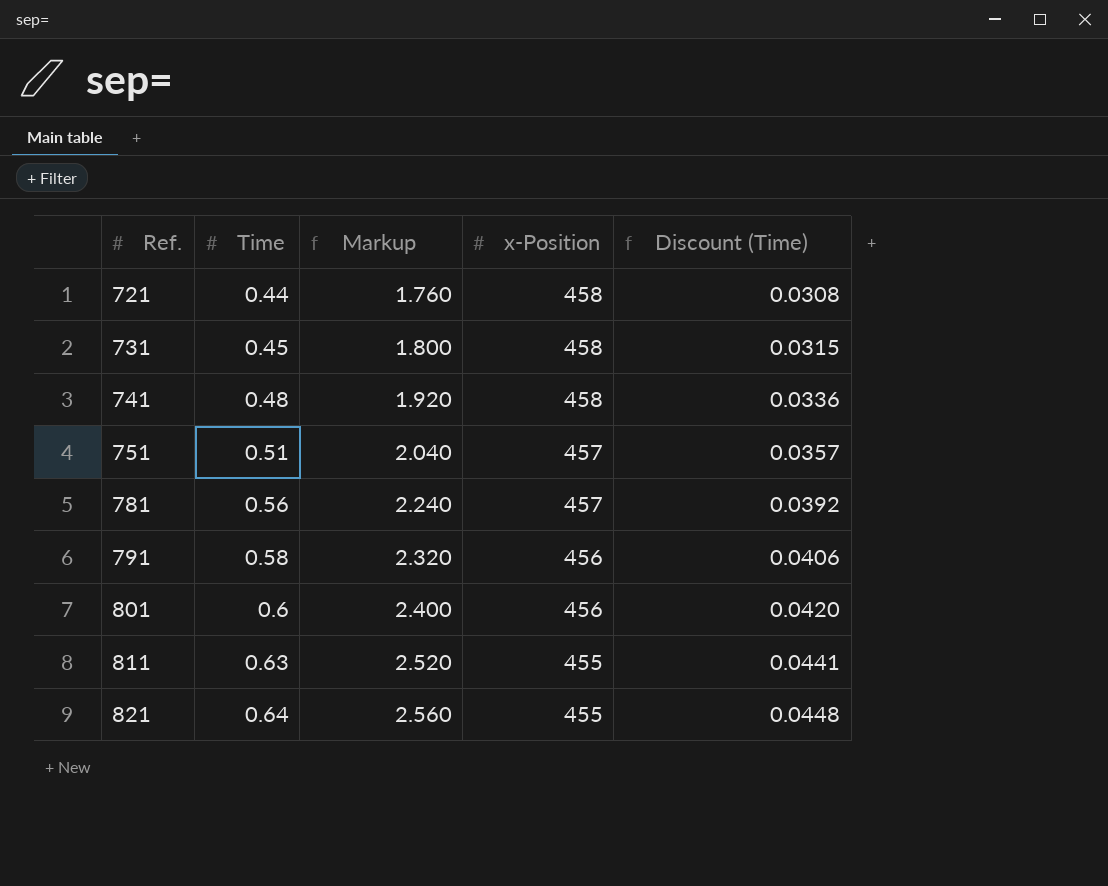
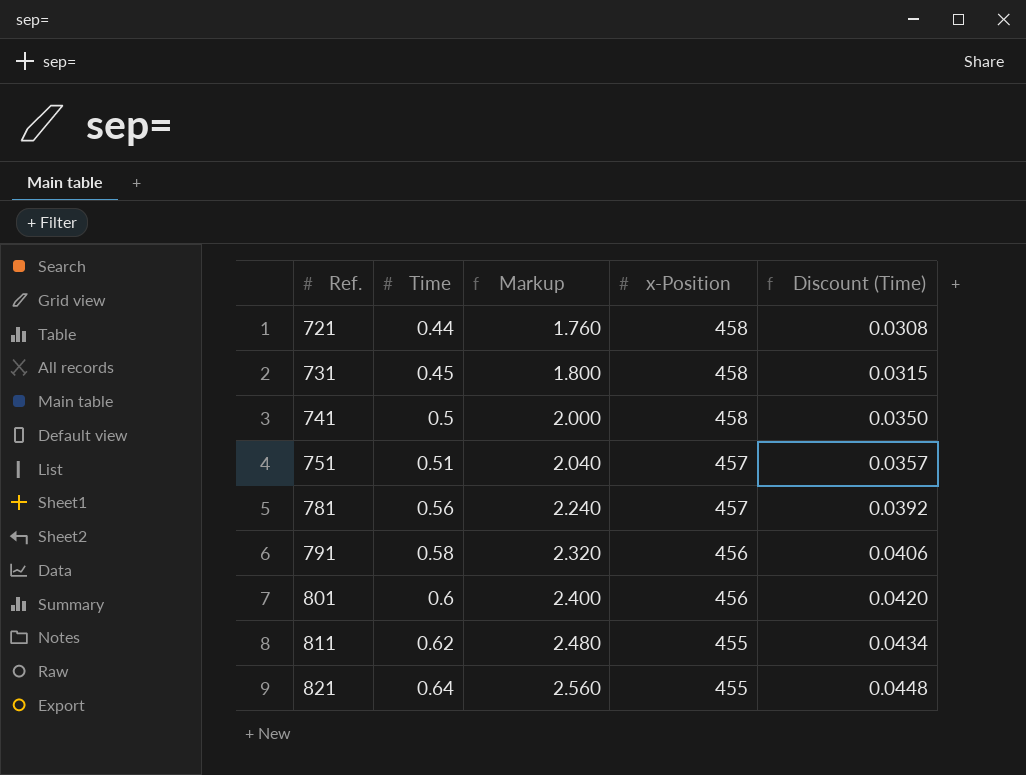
741 | Time: 0.48 -> 0.5
741 | Markup: 1.920 -> 2.000
741 | Discount (Time): 0.0336 -> 0.0350
811 | Time: 0.63 -> 0.62
811 | Markup: 2.520 -> 2.480
811 | Discount (Time): 0.0441 -> 0.0434

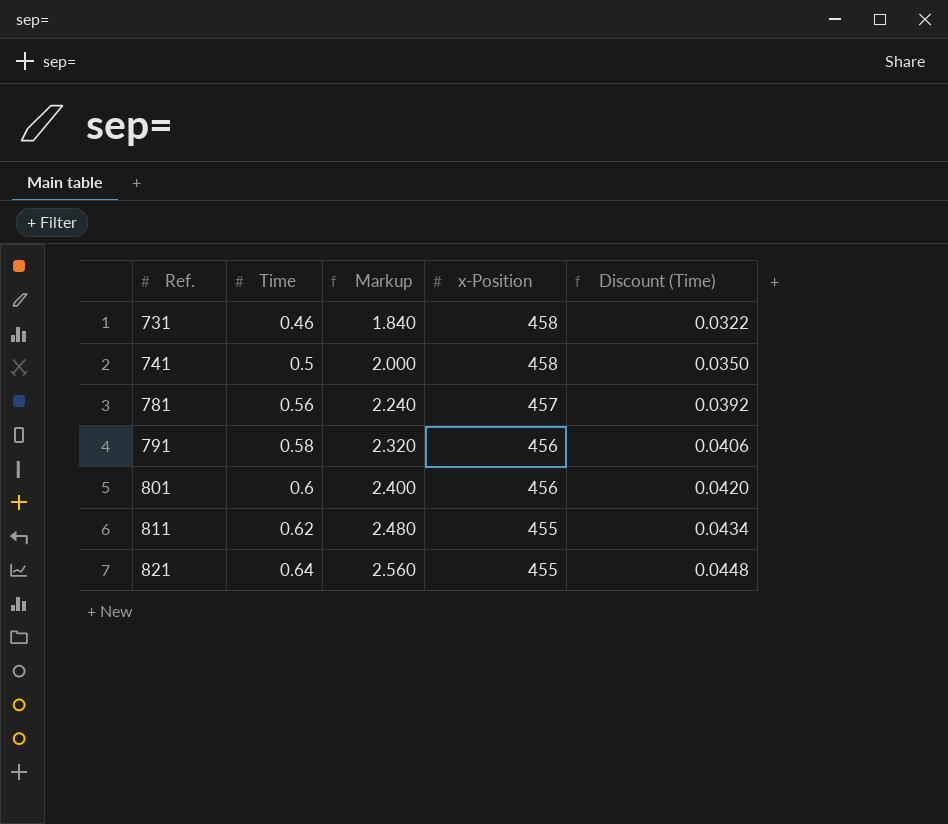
row 721: 0.44 | 1.760 | 458 | 0.0308 -> none
row 751: 0.51 | 2.040 | 457 | 0.0357 -> none
731 | Time: 0.45 -> 0.46
731 | Markup: 1.800 -> 1.840
731 | Discount (Time): 0.0315 -> 0.0322

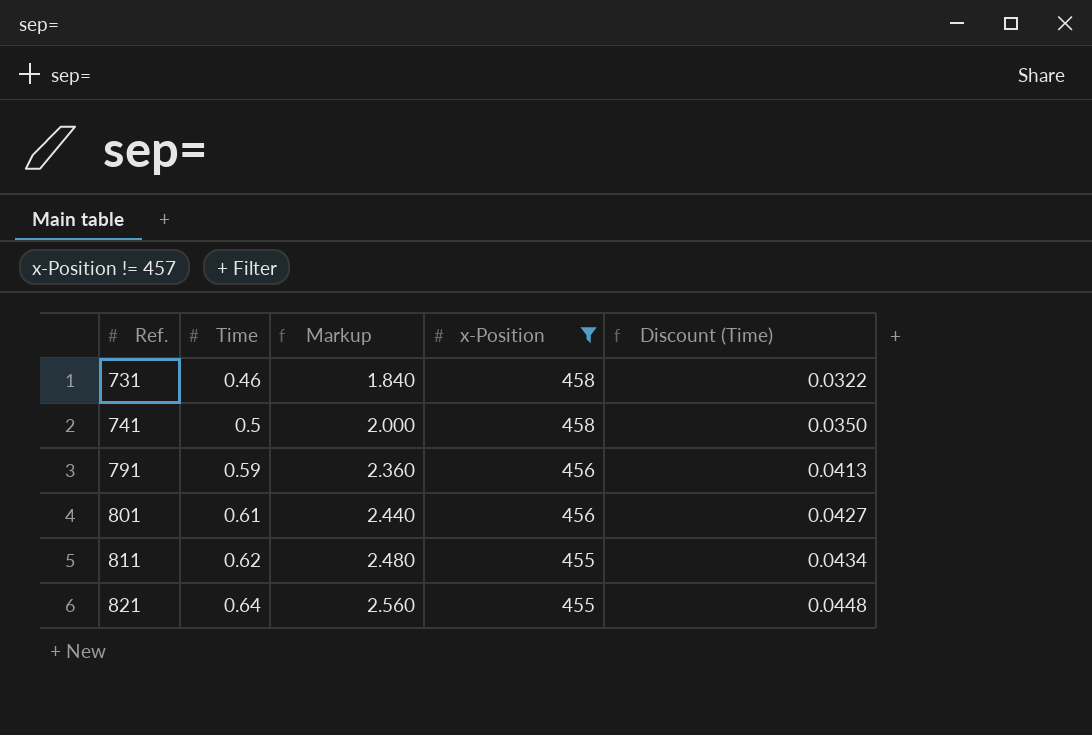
filter: none -> x-Position != 457
791 | Time: 0.58 -> 0.59
791 | Markup: 2.320 -> 2.360
791 | Discount (Time): 0.0406 -> 0.0413
801 | Time: 0.6 -> 0.61
801 | Markup: 2.400 -> 2.440
801 | Discount (Time): 0.0420 -> 0.0427

